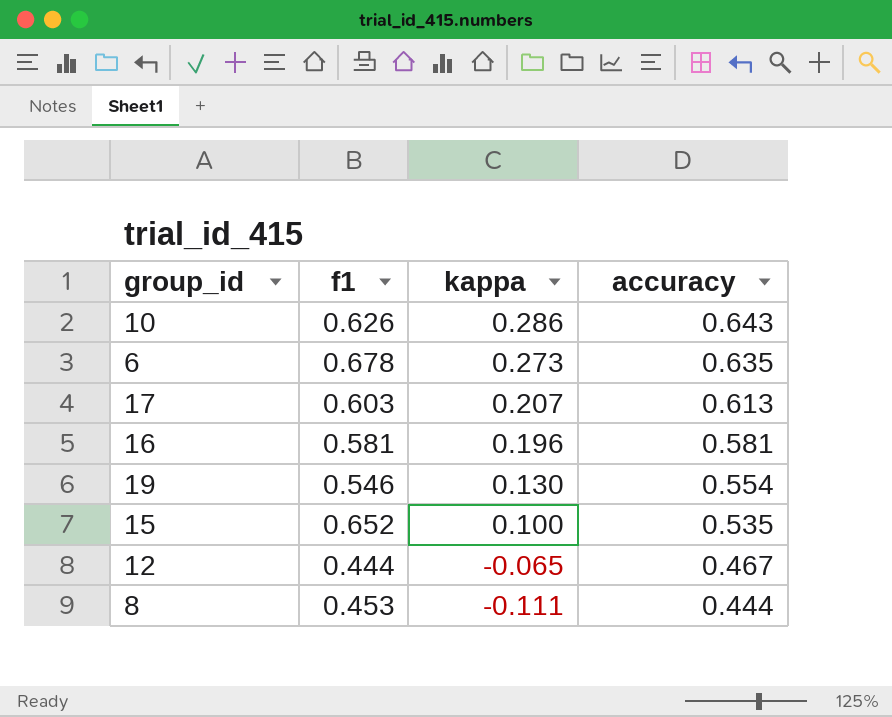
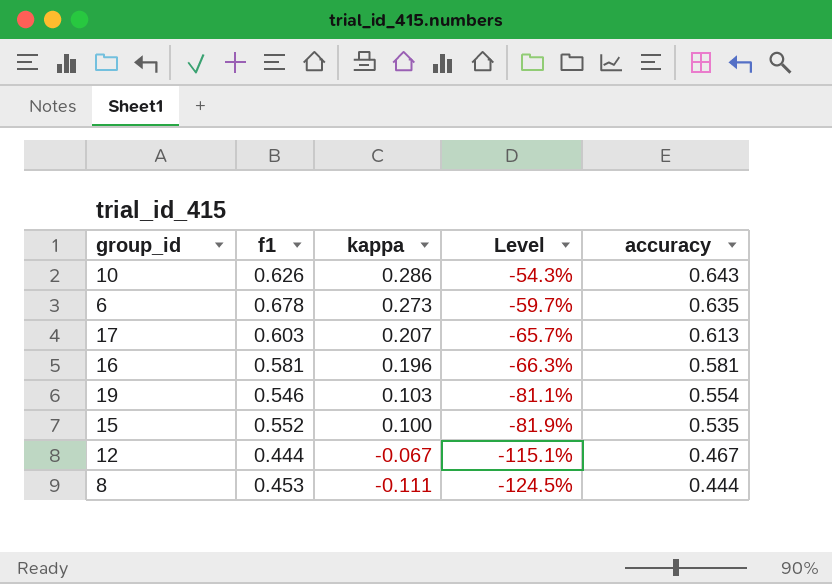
column Level | formula: none -> ([kappa] - [f1]) / [f1]
19 | kappa: 0.130 -> 0.103
15 | f1: 0.652 -> 0.552
12 | kappa: -0.065 -> -0.067

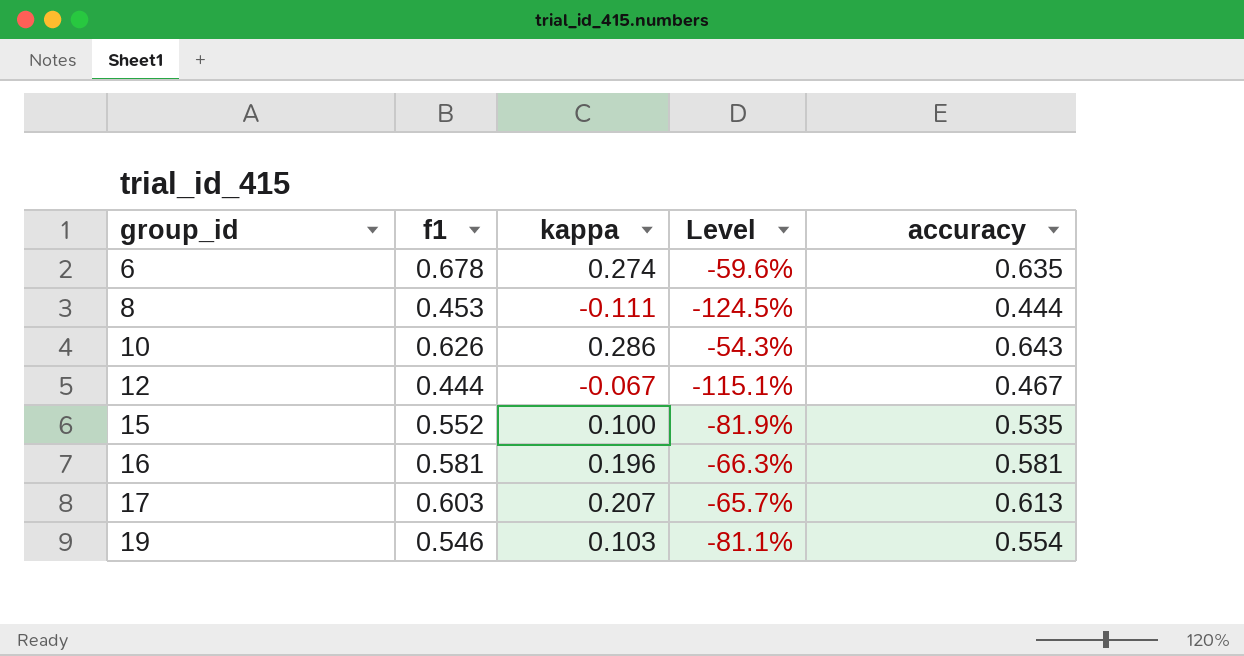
row order: kappa descending -> group_id ascending
6 | kappa: 0.273 -> 0.274
6 | Level: -59.7% -> -59.6%

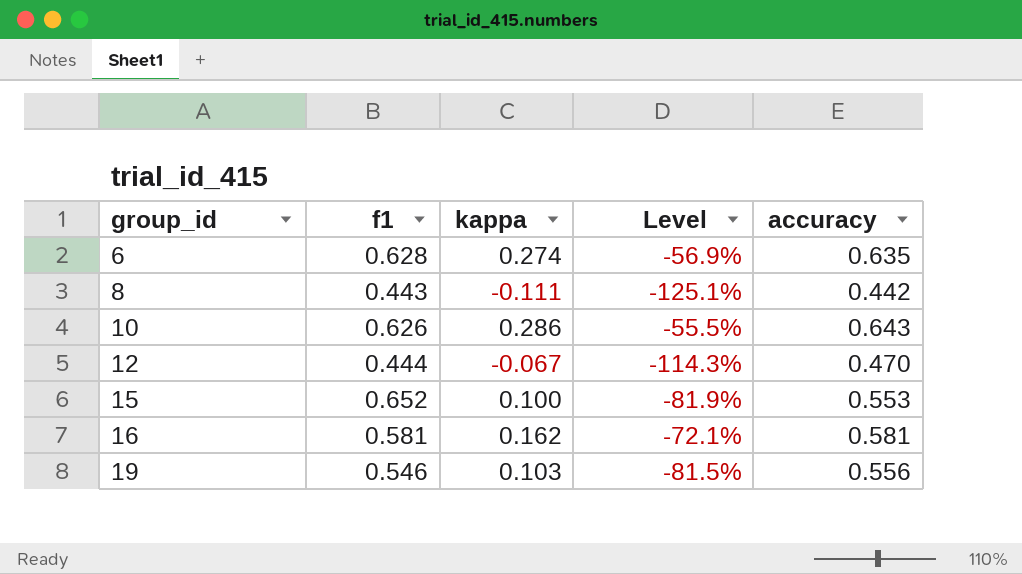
column Level | formula: ([kappa] - [f1]) / [f1] -> ([kappa] - [accuracy]) / [accuracy]
row 17: 0.603 | 0.207 | -65.7% | 0.613 -> none
6 | f1: 0.678 -> 0.628
8 | f1: 0.453 -> 0.443
8 | accuracy: 0.444 -> 0.442
12 | accuracy: 0.467 -> 0.470
15 | f1: 0.552 -> 0.652
15 | accuracy: 0.535 -> 0.553
16 | kappa: 0.196 -> 0.162
19 | accuracy: 0.554 -> 0.556

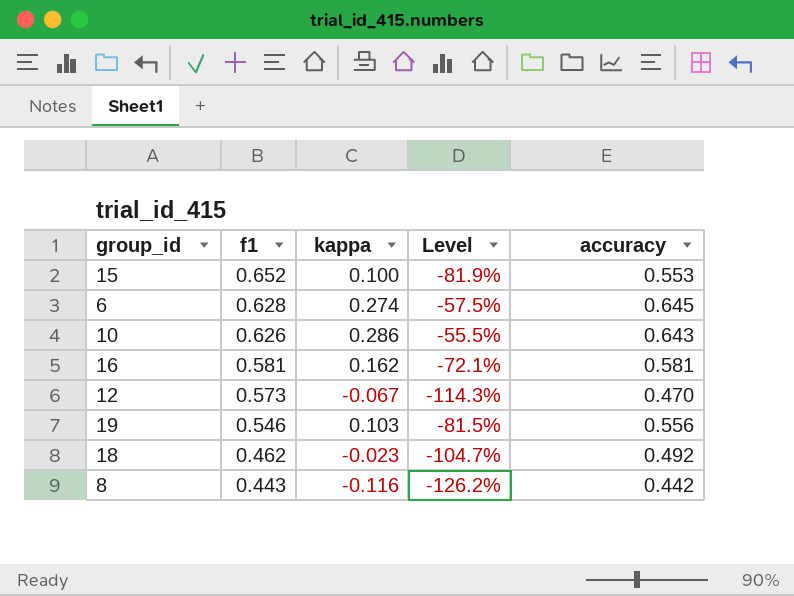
row order: group_id ascending -> f1 descending
6 | Level: -56.9% -> -57.5%
6 | accuracy: 0.635 -> 0.645
12 | f1: 0.444 -> 0.573
row 18: none -> 0.462 | -0.023 | -104.7% | 0.492
8 | kappa: -0.111 -> -0.116
8 | Level: -125.1% -> -126.2%

